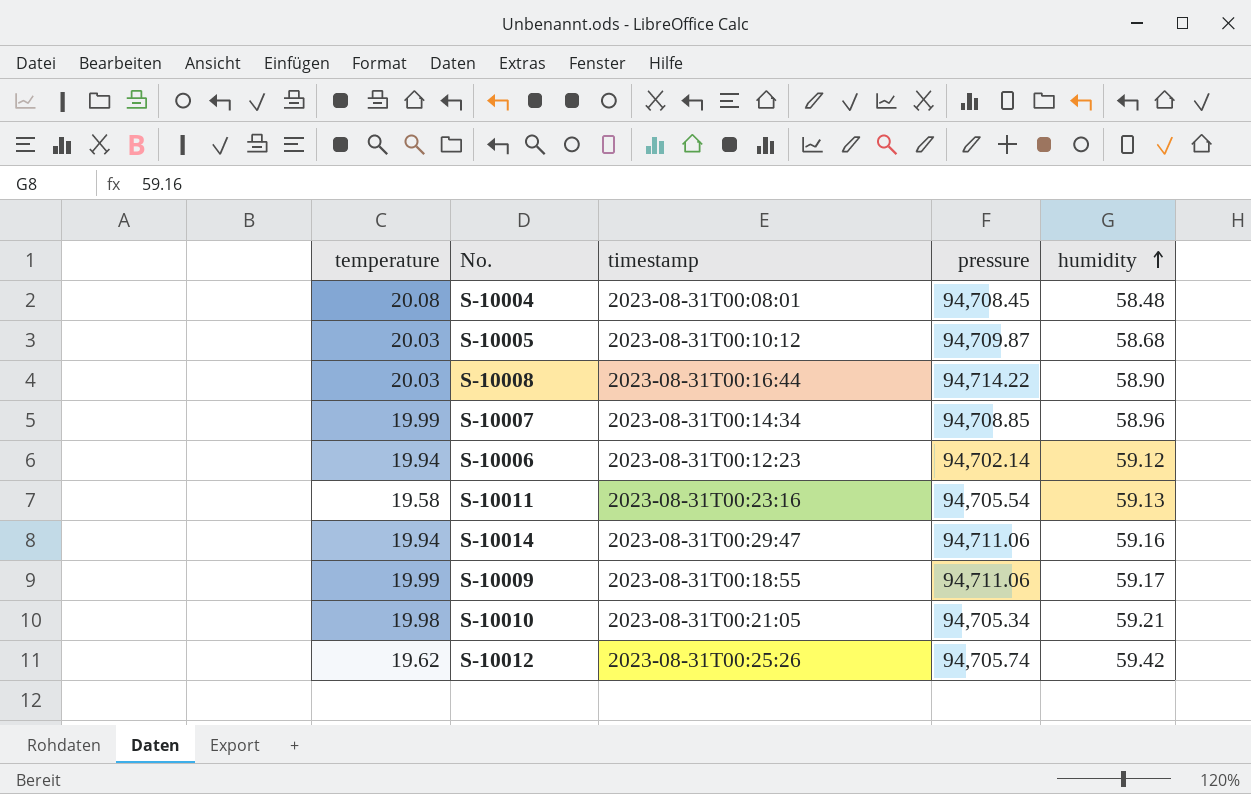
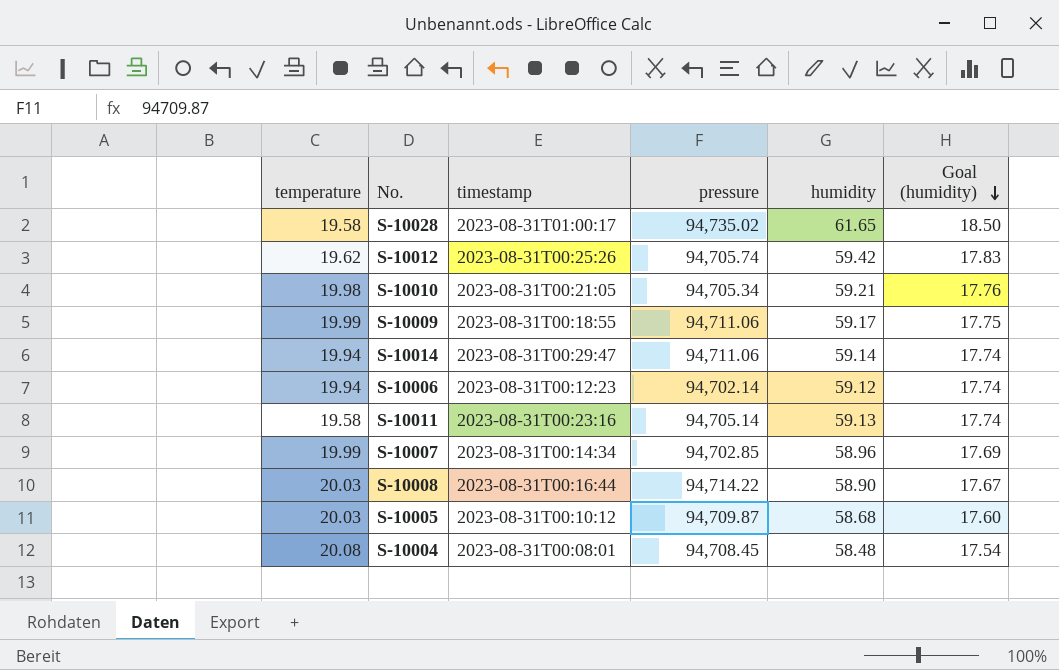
row order: humidity ascending -> Goal (humidity) descending
column Goal (humidity) | formula: none -> [humidity] * 0.3
row S-10028: none -> 19.58 | 2023-08-31T01:00:17 | 94,735.02 | 61.65 | 18.50
S-10014 | humidity: 59.16 -> 59.14
S-10011 | pressure: 94,705.54 -> 94,705.14
S-10007 | pressure: 94,708.85 -> 94,702.85

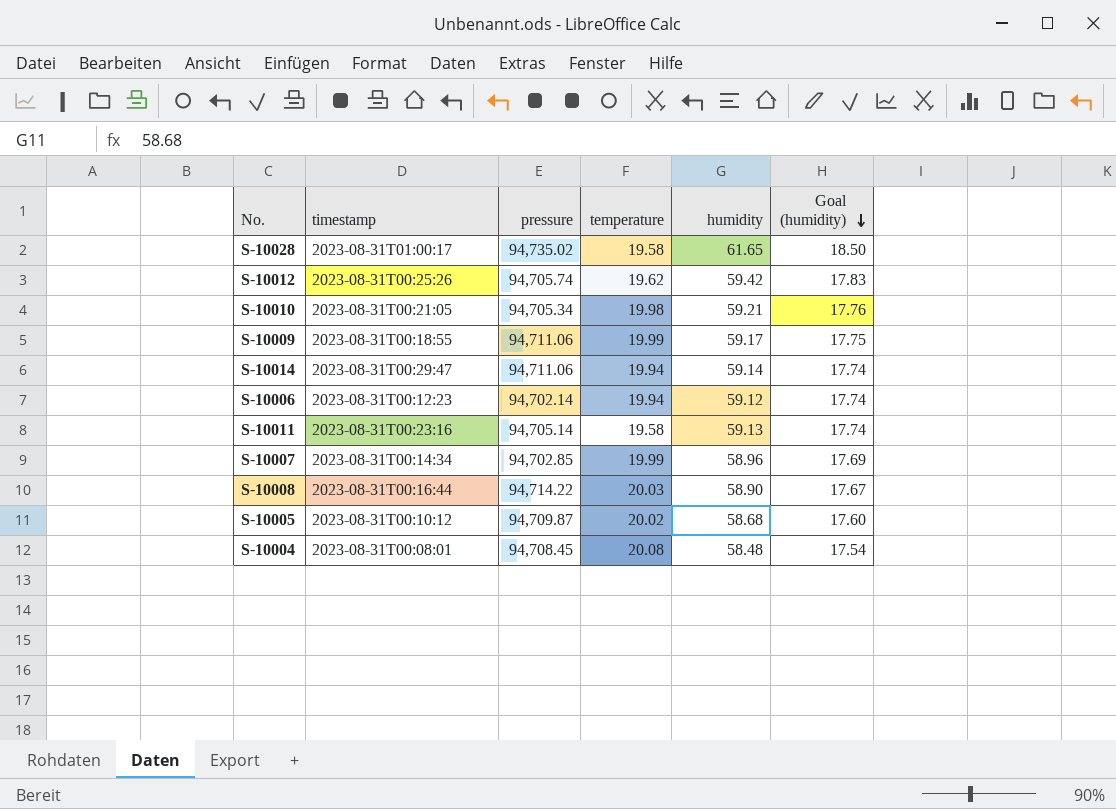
column temperature | position: 1 -> 4
S-10005 | temperature: 20.03 -> 20.02

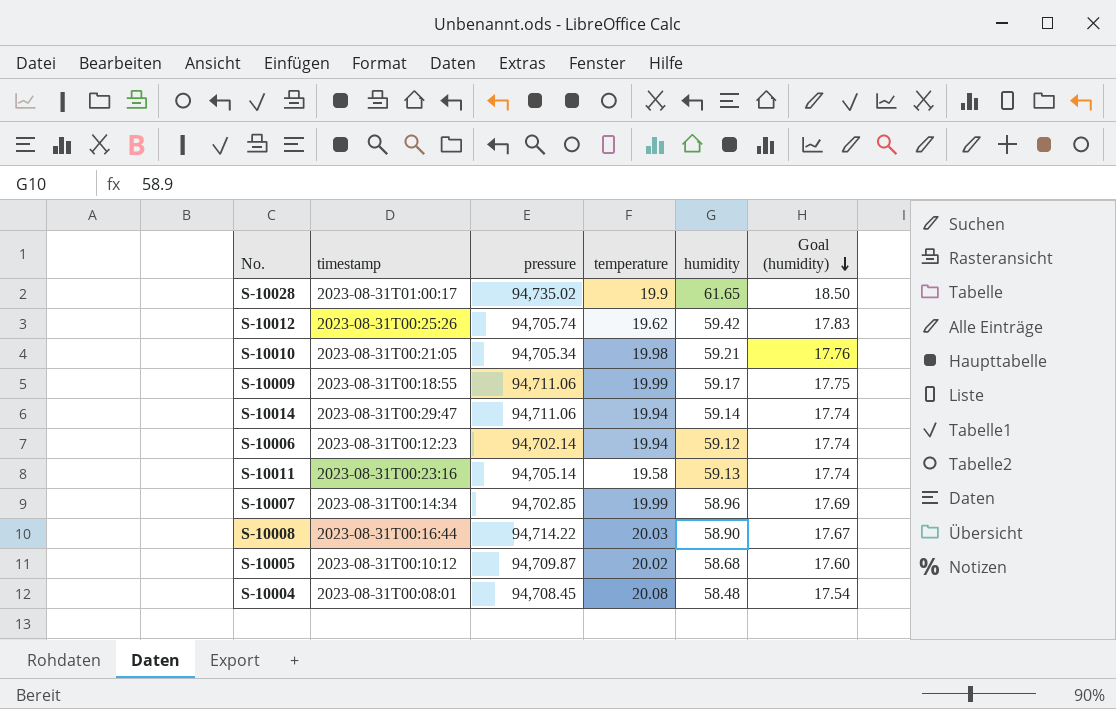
S-10028 | temperature: 19.58 -> 19.9

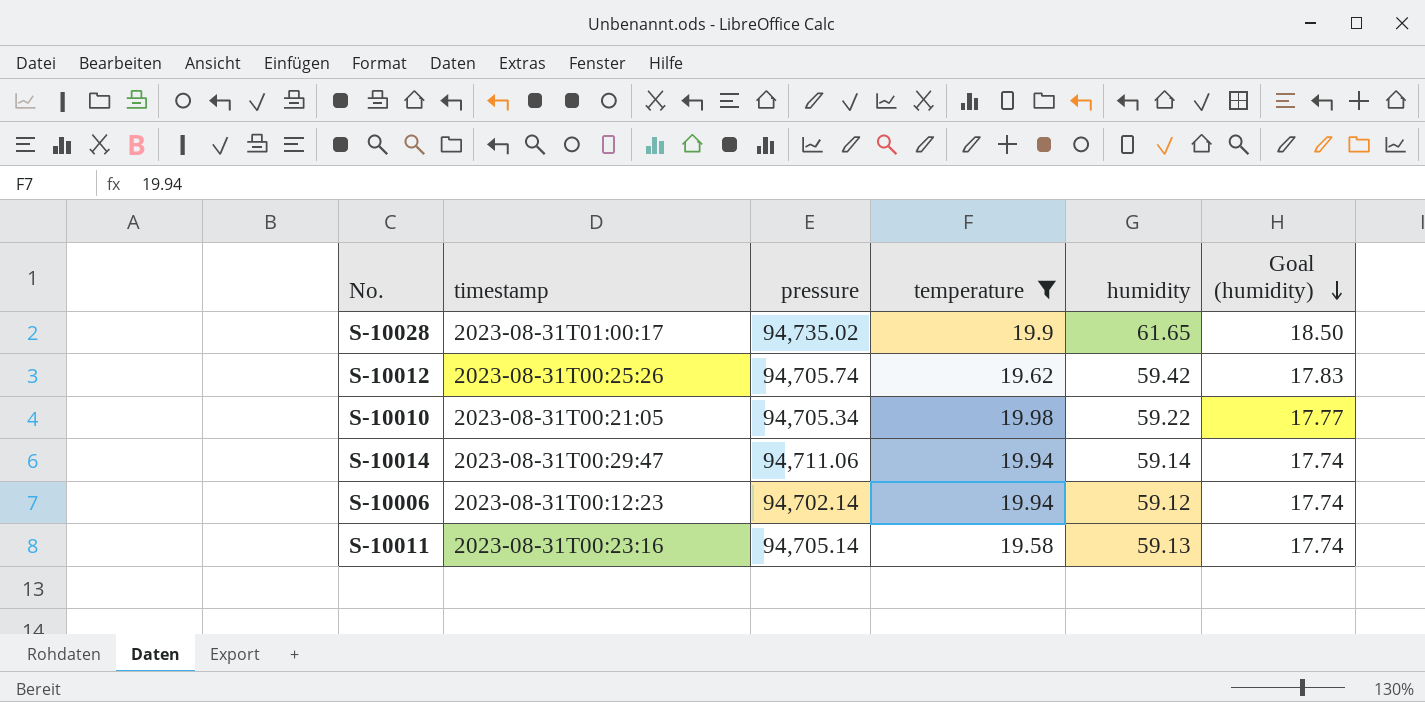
filter: none -> temperature <= 19.98
S-10010 | humidity: 59.21 -> 59.22
S-10010 | Goal (humidity): 17.76 -> 17.77

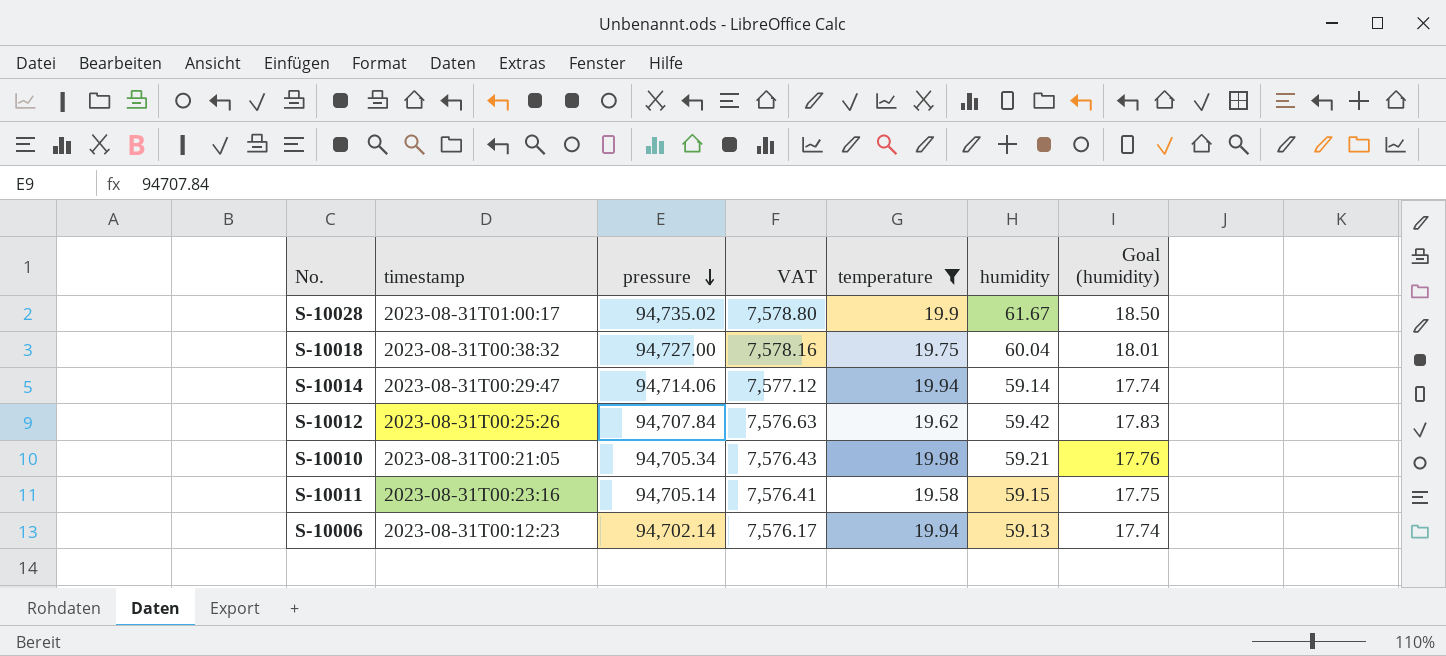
row order: Goal (humidity) descending -> pressure descending
column VAT | formula: none -> [pressure] * 0.08
S-10028 | humidity: 61.65 -> 61.67
row S-10018: none -> 2023-08-31T00:38:32 | 94,727.00 | 7,578.16 | 19.75 | 60.04 | 18.01
S-10014 | pressure: 94,711.06 -> 94,714.06
S-10012 | pressure: 94,705.74 -> 94,707.84
S-10010 | humidity: 59.22 -> 59.21
S-10010 | Goal (humidity): 17.77 -> 17.76
S-10011 | humidity: 59.13 -> 59.15
S-10011 | Goal (humidity): 17.74 -> 17.75
S-10006 | humidity: 59.12 -> 59.13

